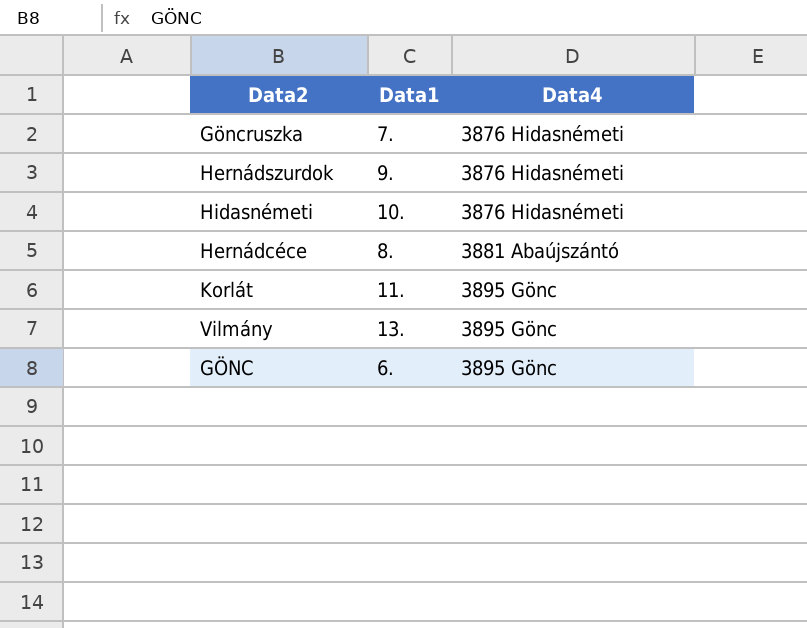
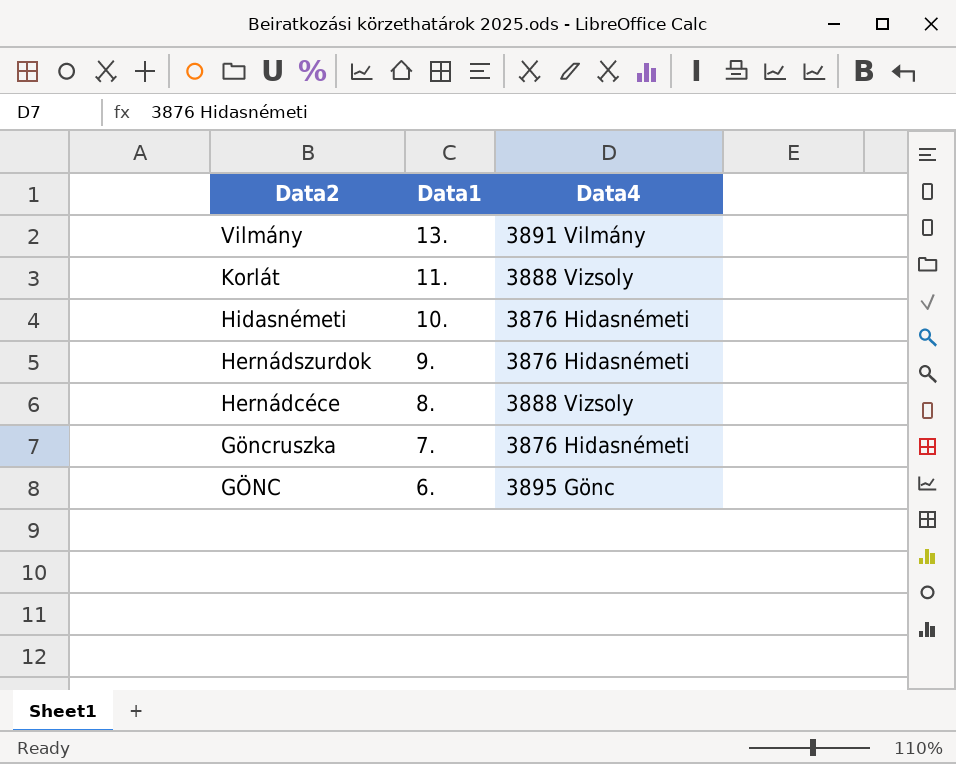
row order: Data4 ascending -> Data2 descending
Vilmány | Data4: 3895 Gönc -> 3891 Vilmány
Korlát | Data4: 3895 Gönc -> 3888 Vizsoly
Hernádcéce | Data4: 3881 Abaújszántó -> 3888 Vizsoly

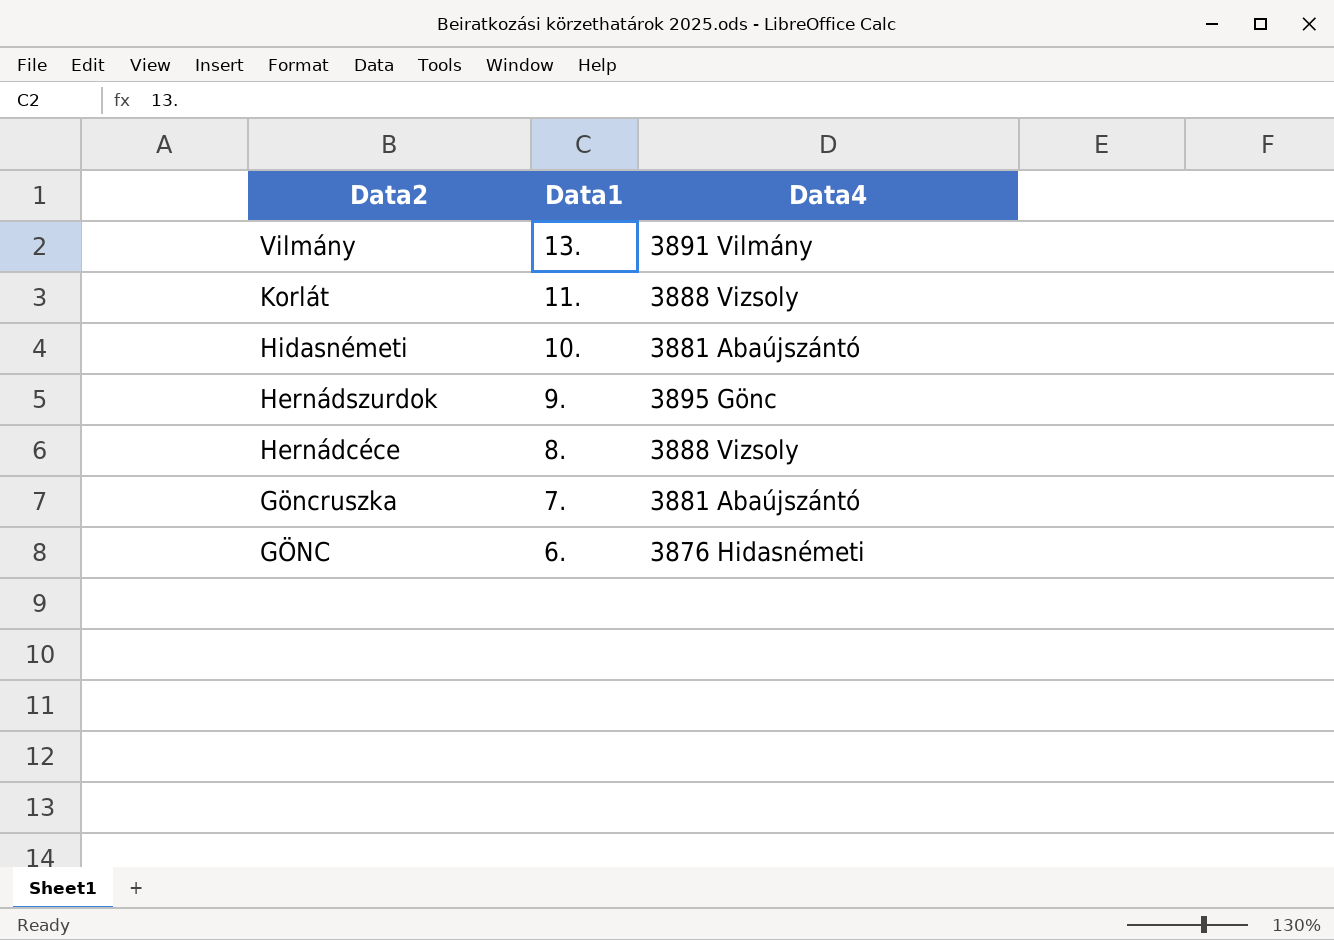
Hidasnémeti | Data4: 3876 Hidasnémeti -> 3881 Abaújszántó
Hernádszurdok | Data4: 3876 Hidasnémeti -> 3895 Gönc
Göncruszka | Data4: 3876 Hidasnémeti -> 3881 Abaújszántó
GÖNC | Data4: 3895 Gönc -> 3876 Hidasnémeti

